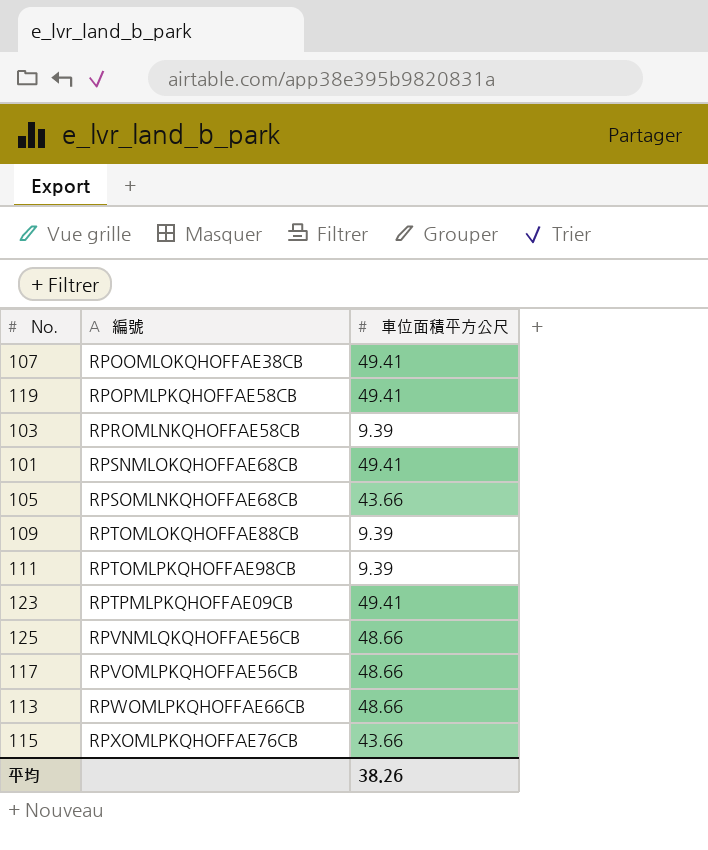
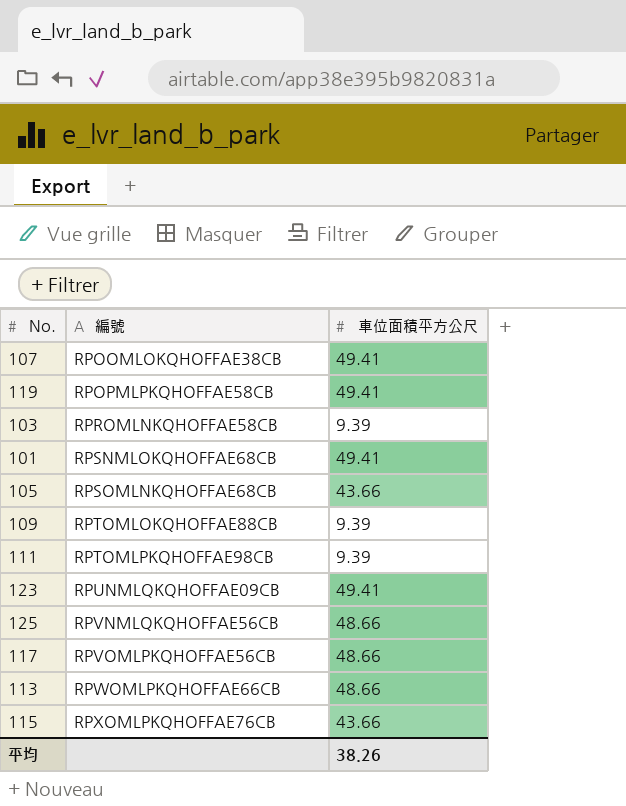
123 | 編號: RPTPMLPKQHOFFAE09CB -> RPUNMLQKQHOFFAE09CB

